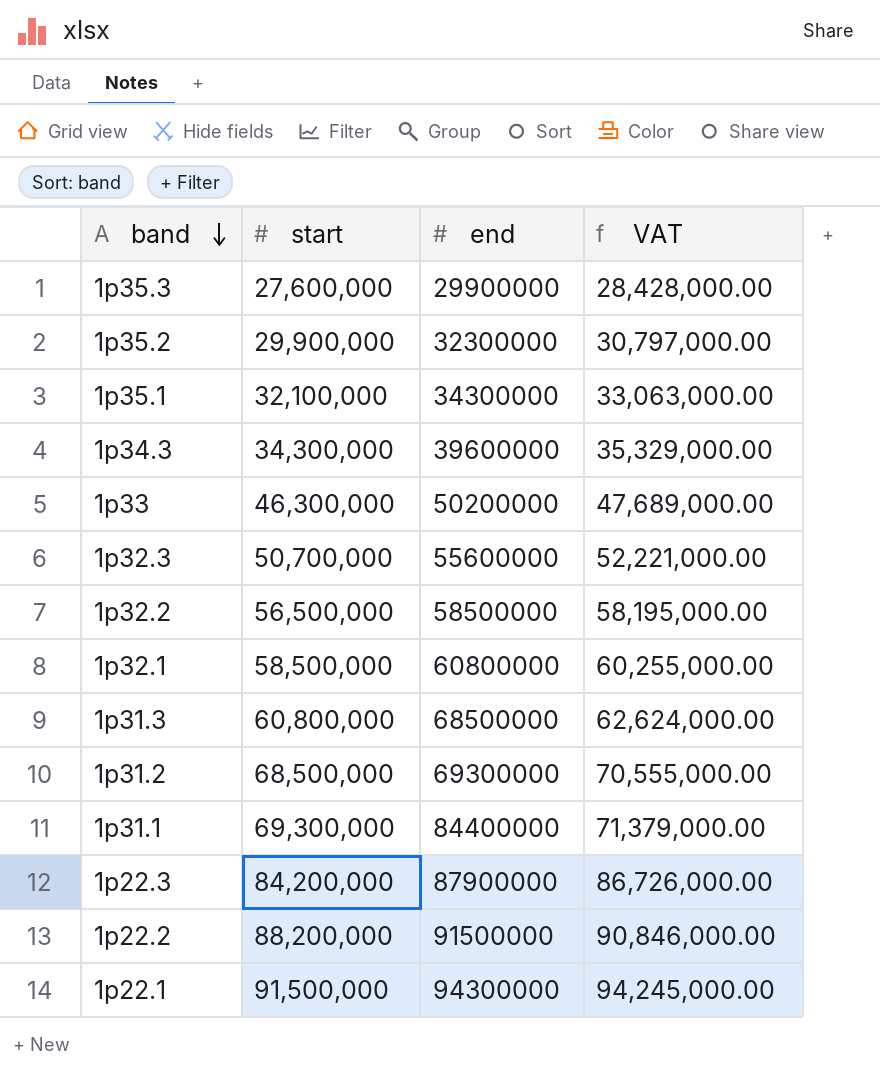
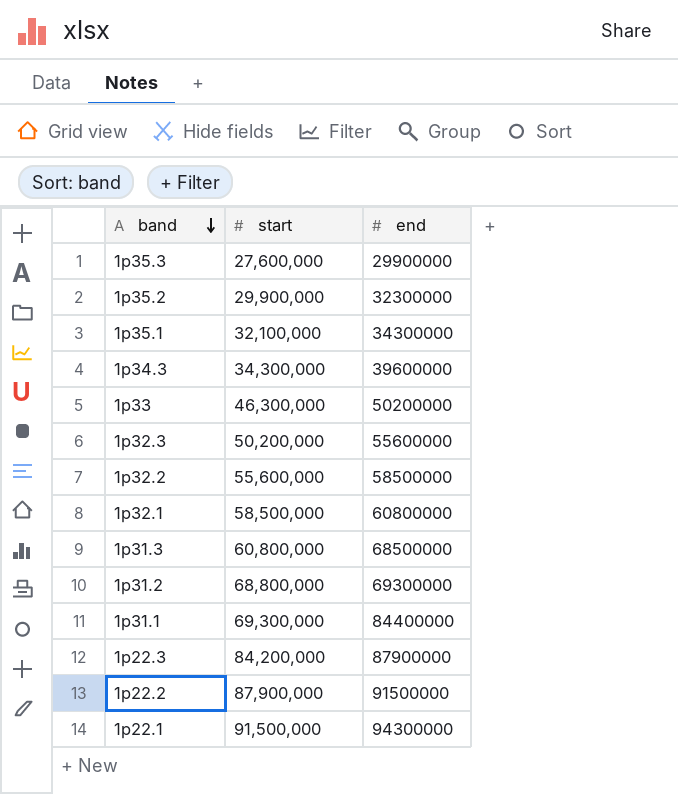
column VAT | formula: [start] * 1.03 -> none
1p32.3 | start: 50,700,000 -> 50,200,000
1p32.2 | start: 56,500,000 -> 55,600,000
1p31.2 | start: 68,500,000 -> 68,800,000
1p22.2 | start: 88,200,000 -> 87,900,000

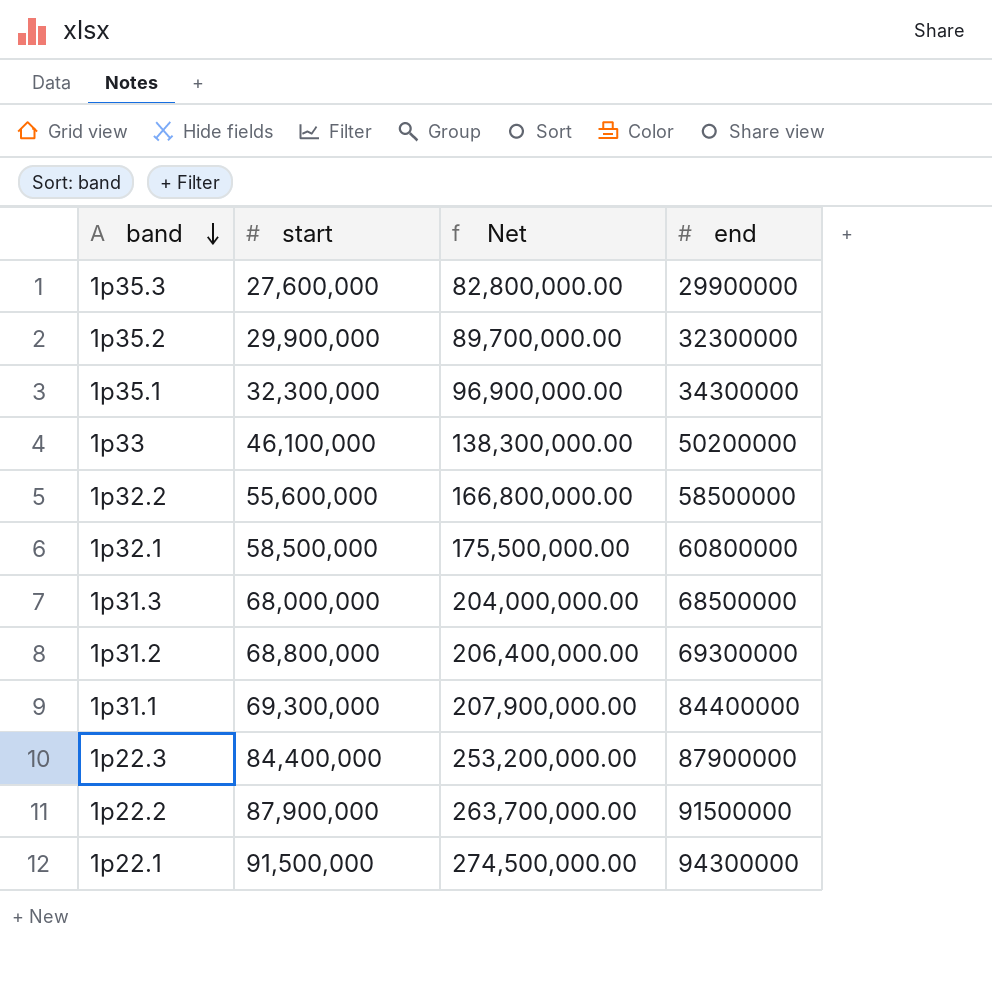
column Net | formula: none -> [start] * 3
row 1p34.3: 34,300,000 | 39600000 -> none
row 1p32.3: 50,200,000 | 55600000 -> none
1p35.1 | start: 32,100,000 -> 32,300,000
1p33 | start: 46,300,000 -> 46,100,000
1p31.3 | start: 60,800,000 -> 68,000,000
1p22.3 | start: 84,200,000 -> 84,400,000

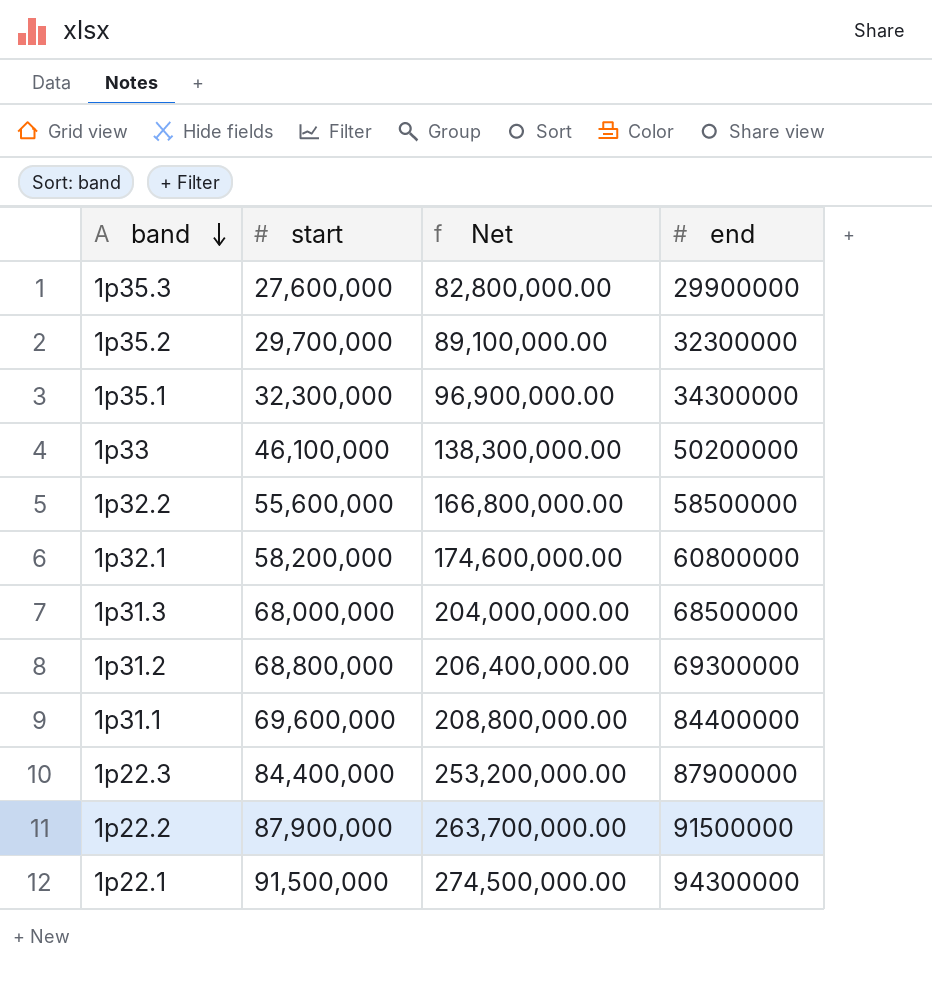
1p35.2 | start: 29,900,000 -> 29,700,000
1p35.2 | Net: 89,700,000.00 -> 89,100,000.00
1p32.1 | start: 58,500,000 -> 58,200,000
1p32.1 | Net: 175,500,000.00 -> 174,600,000.00
1p31.1 | start: 69,300,000 -> 69,600,000
1p31.1 | Net: 207,900,000.00 -> 208,800,000.00

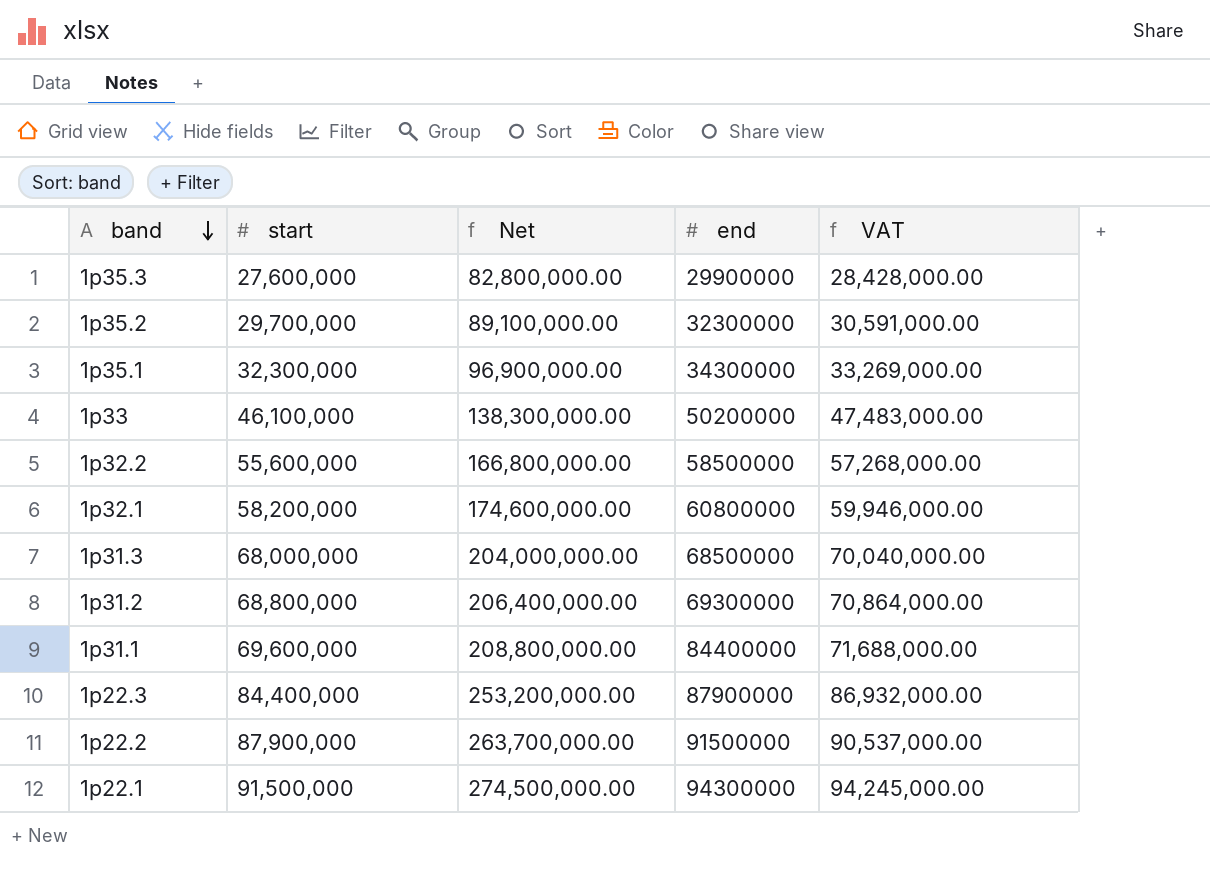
column VAT | formula: none -> [start] * 1.03

